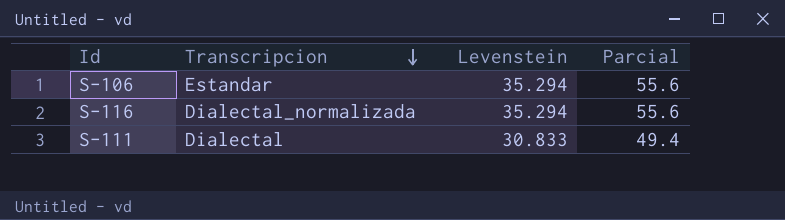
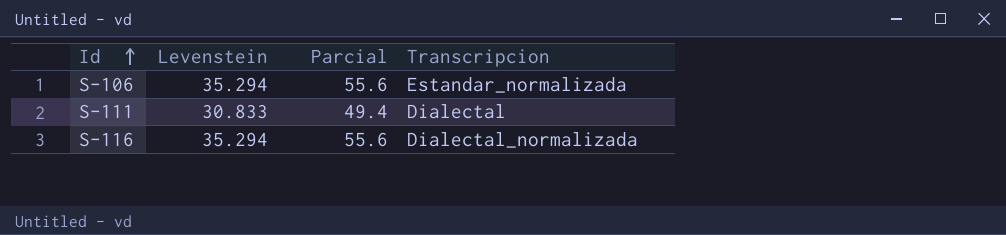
row order: Transcripcion descending -> Id ascending
column Transcripcion | position: 2 -> 4
S-106 | Transcripcion: Estandar -> Estandar_normalizada

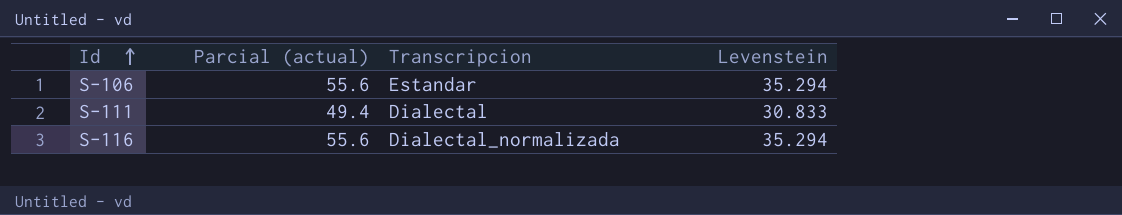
column name: Parcial -> Parcial (actual)
column Levenstein | position: 2 -> 4
S-106 | Transcripcion: Estandar_normalizada -> Estandar

